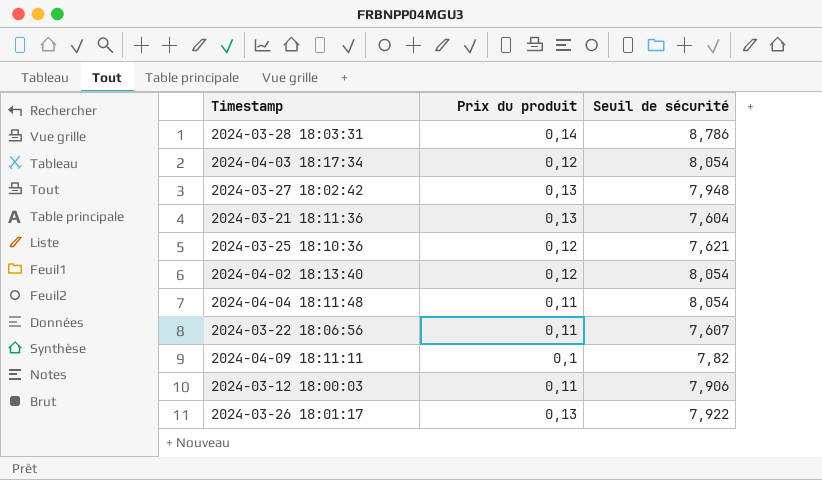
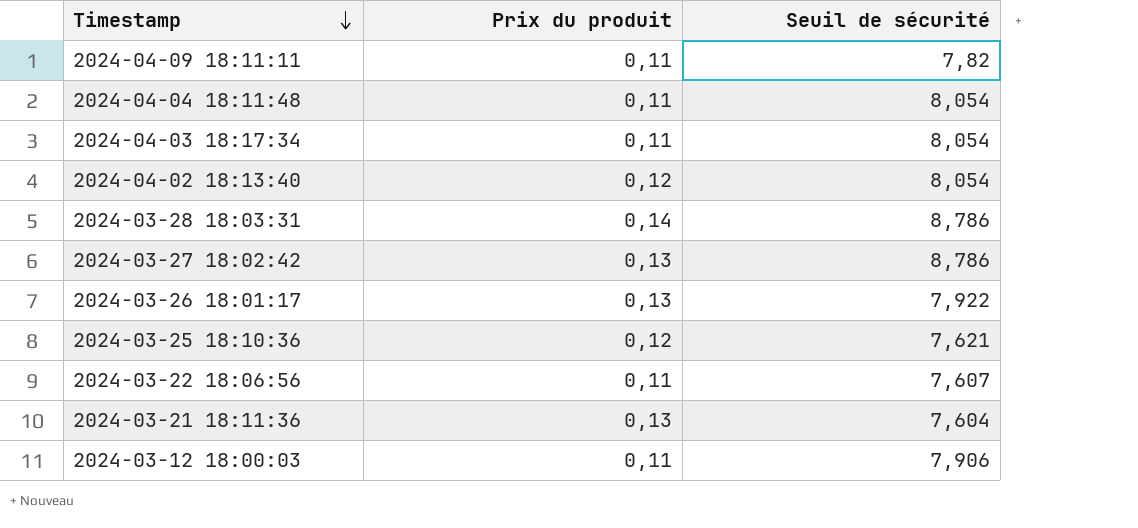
row order: none -> Timestamp descending
2024-04-09 18:11:11 | Prix du produit: 0,1 -> 0,11
2024-04-03 18:17:34 | Prix du produit: 0,12 -> 0,11
2024-03-27 18:02:42 | Seuil de sécurité: 7,948 -> 8,786

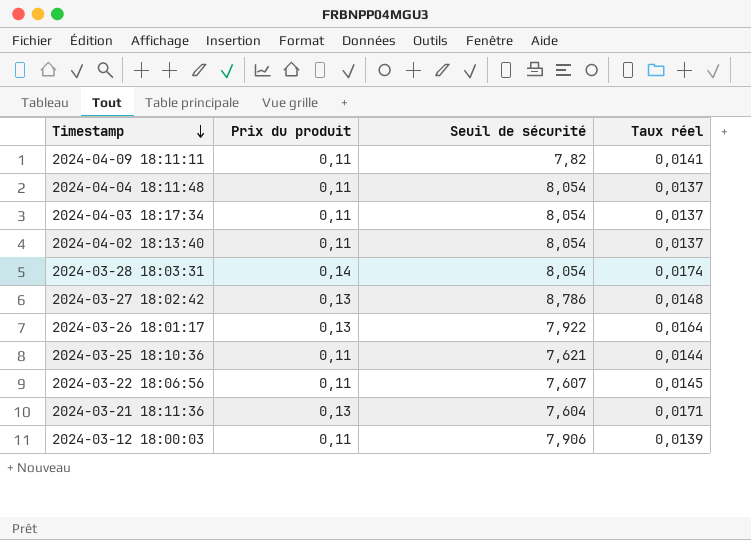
column Taux réel | formula: none -> [Prix du produit] / [Seuil de sécurité]
2024-04-02 18:13:40 | Prix du produit: 0,12 -> 0,11
2024-03-28 18:03:31 | Seuil de sécurité: 8,786 -> 8,054
2024-03-25 18:10:36 | Prix du produit: 0,12 -> 0,11

